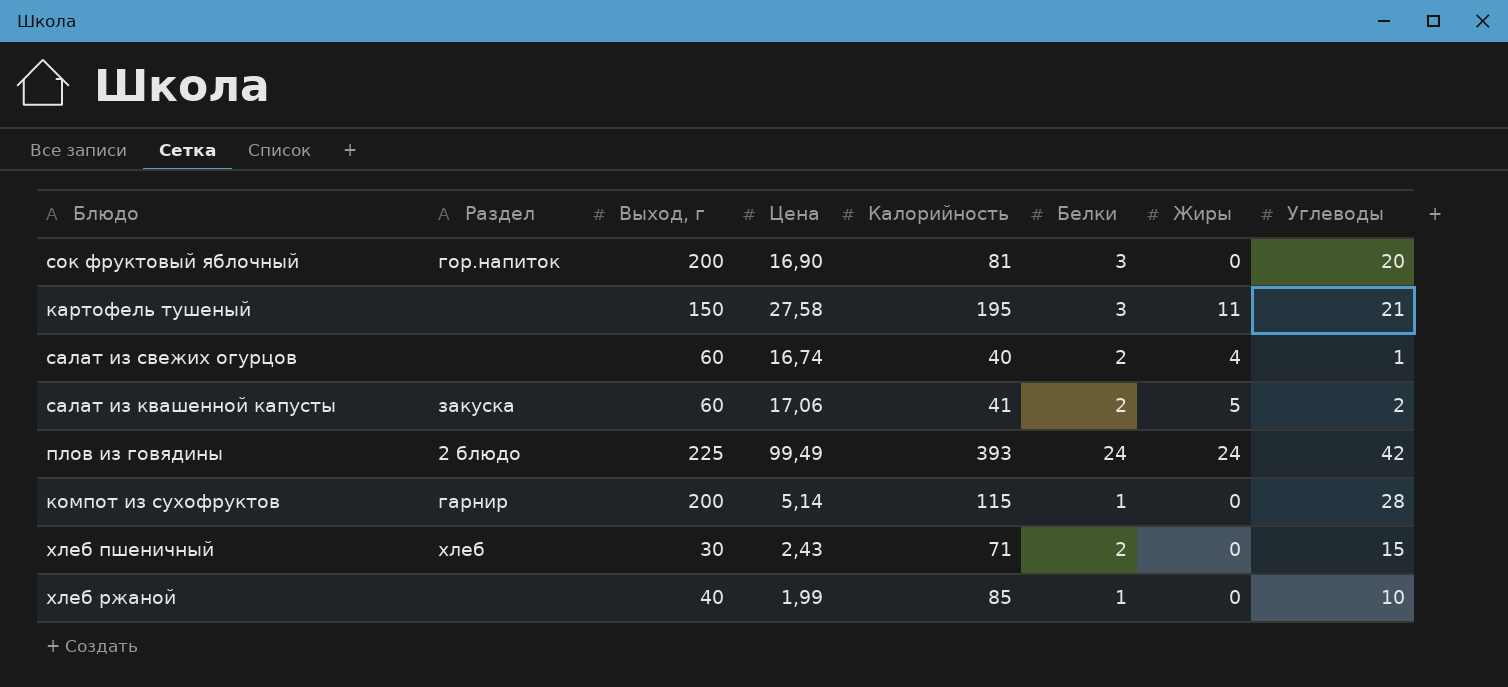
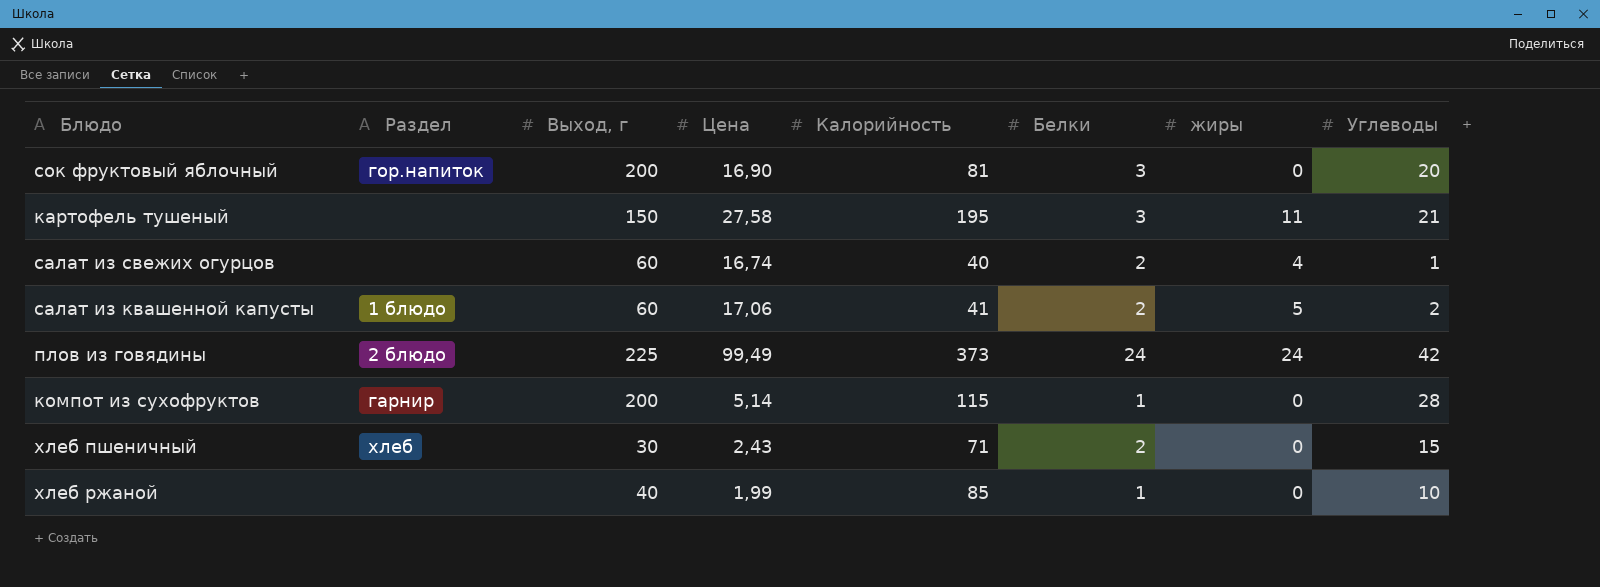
column name: Жиры -> жиры
салат из квашенной капусты | Раздел: закуска -> 1 блюдо
плов из говядины | Калорийность: 393 -> 373

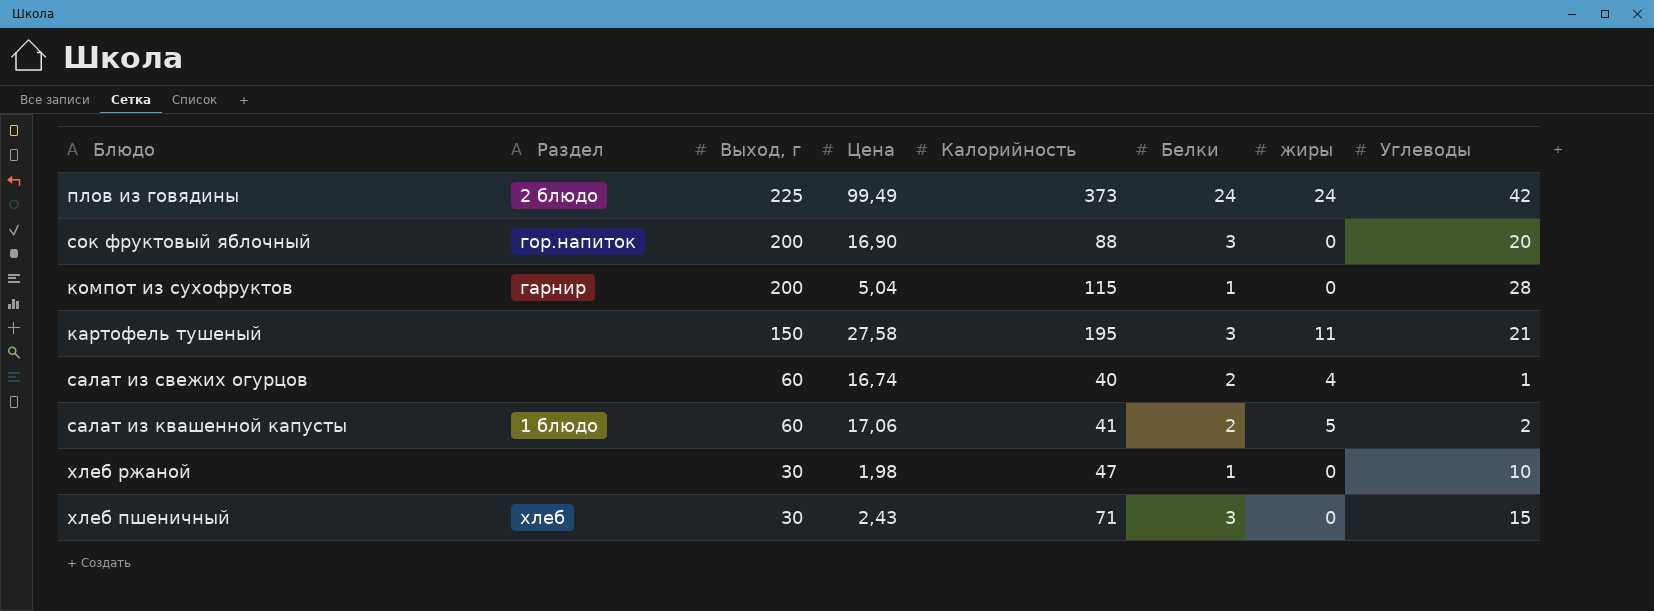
row order: none -> Выход, г descending
сок фруктовый яблочный | Калорийность: 81 -> 88
компот из сухофруктов | Цена: 5,14 -> 5,04
хлеб ржаной | Выход, г: 40 -> 30
хлеб ржаной | Цена: 1,99 -> 1,98
хлеб ржаной | Калорийность: 85 -> 47
хлеб пшеничный | Белки: 2 -> 3

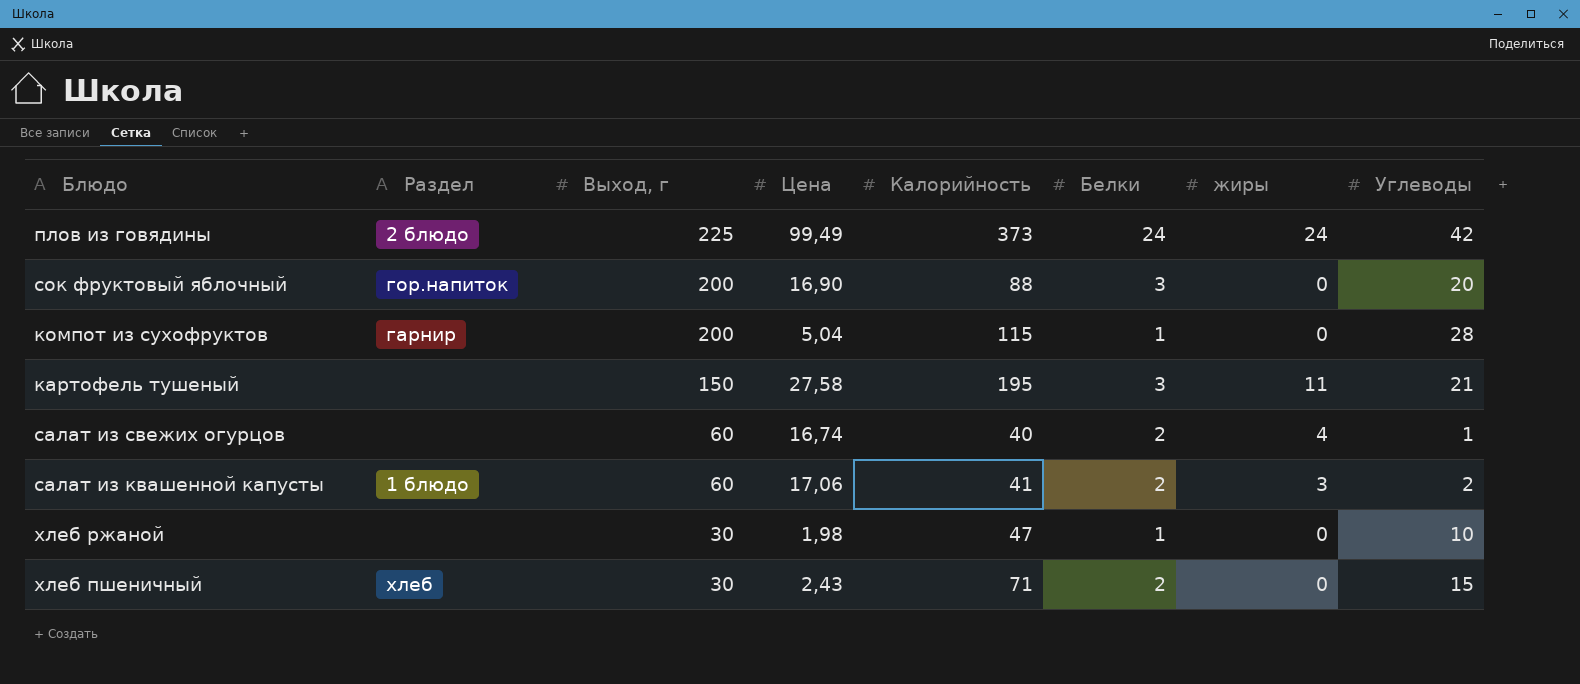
салат из квашенной капусты | жиры: 5 -> 3
хлеб пшеничный | Белки: 3 -> 2

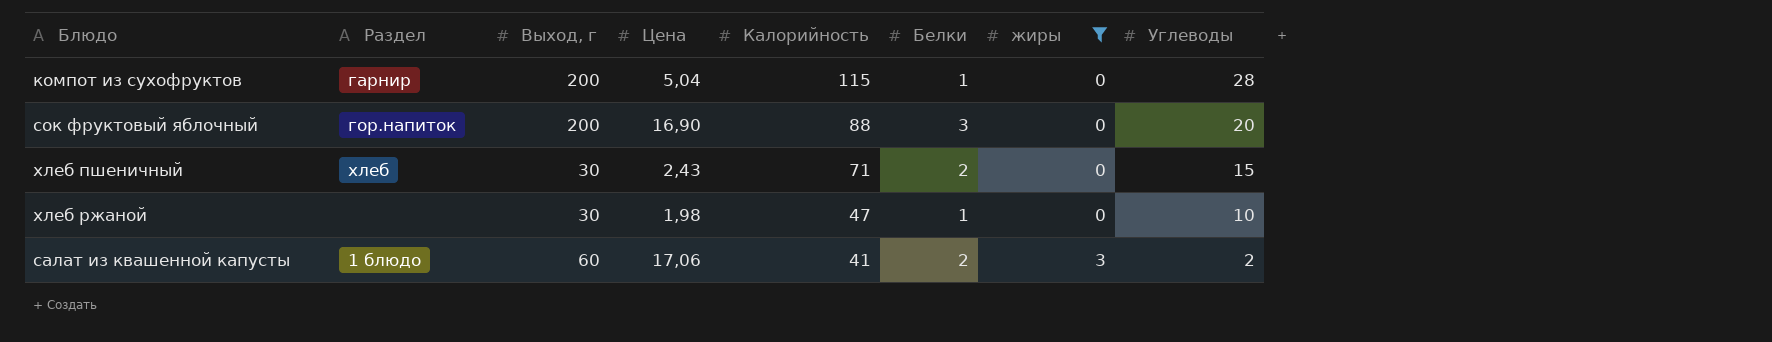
filter: none -> жиры <= 3
row order: Выход, г descending -> Калорийность descending

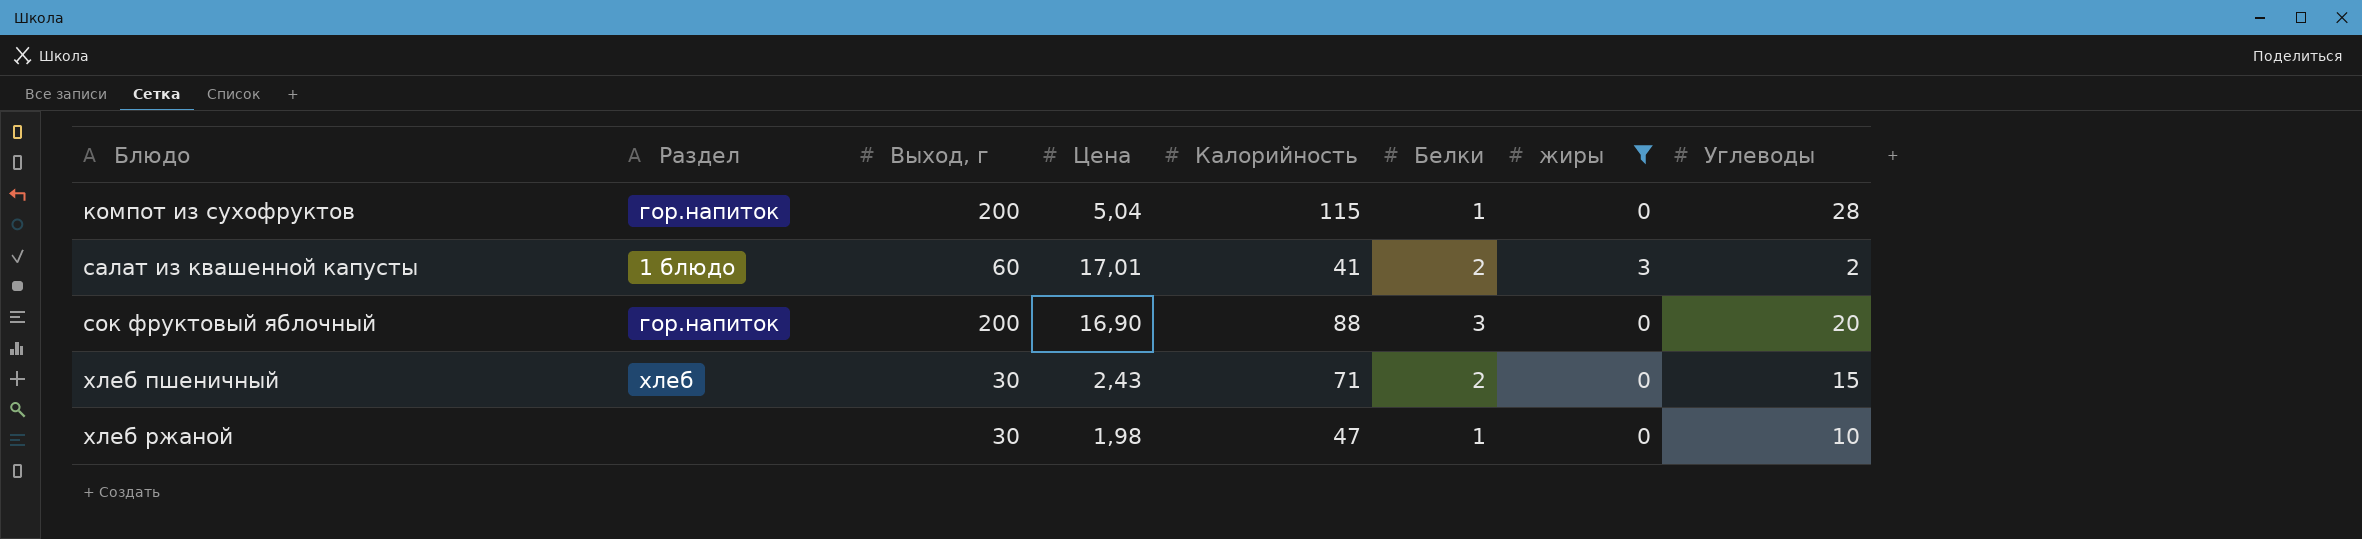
row order: Калорийность descending -> Блюдо ascending
компот из сухофруктов | Раздел: гарнир -> гор.напиток
салат из квашенной капусты | Цена: 17,06 -> 17,01

